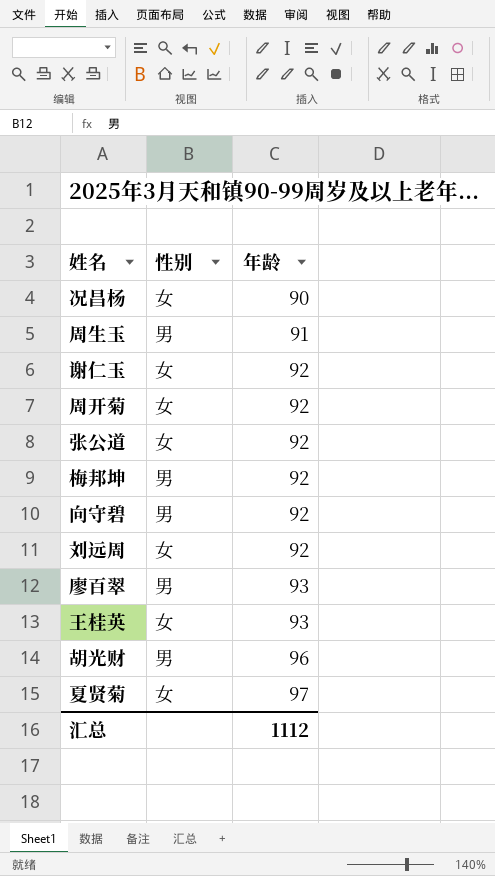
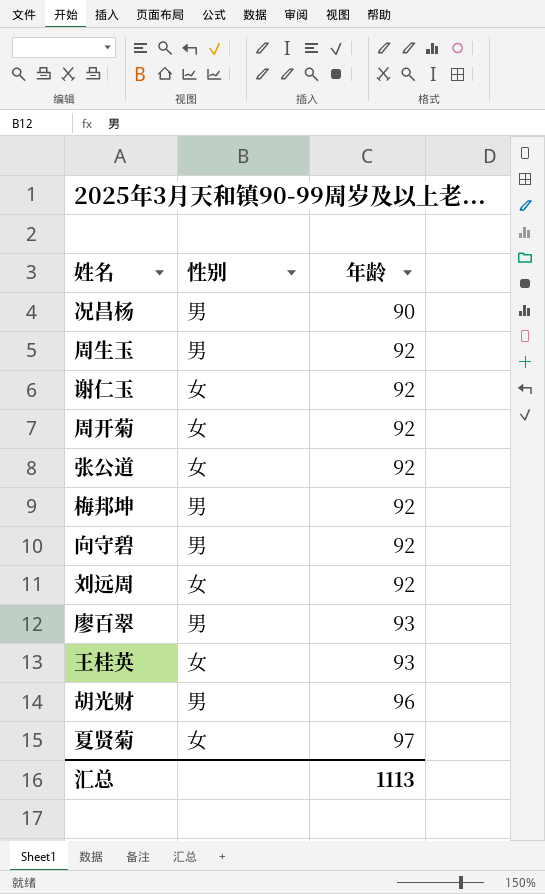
况昌杨 | 性别: 女 -> 男
周生玉 | 年龄: 91 -> 92
汇总 | 年龄: 1112 -> 1113

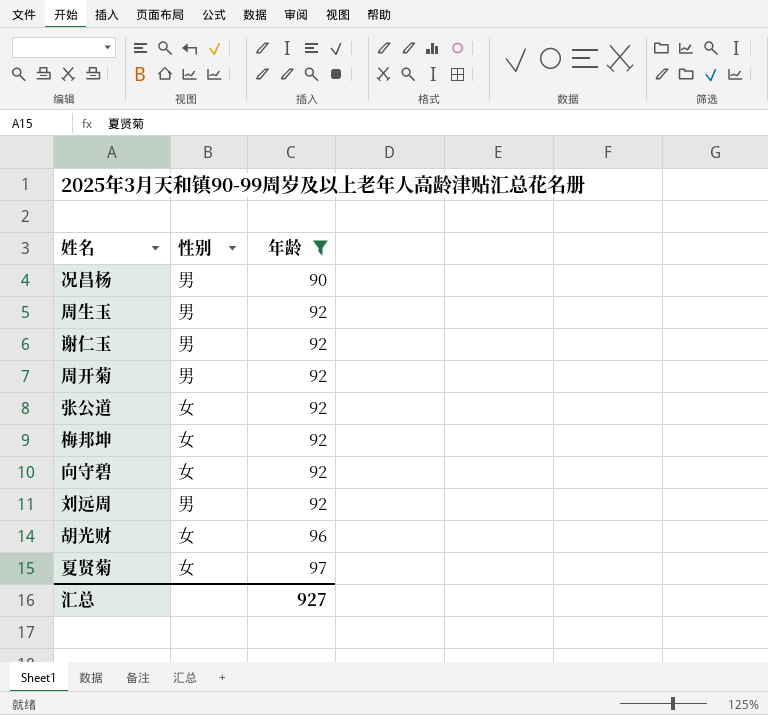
filter: none -> 年龄 != 93
谢仁玉 | 性别: 女 -> 男
周开菊 | 性别: 女 -> 男
梅邦坤 | 性别: 男 -> 女
向守碧 | 性别: 男 -> 女
刘远周 | 性别: 女 -> 男
胡光财 | 性别: 男 -> 女
汇总 | 年龄: 1113 -> 927

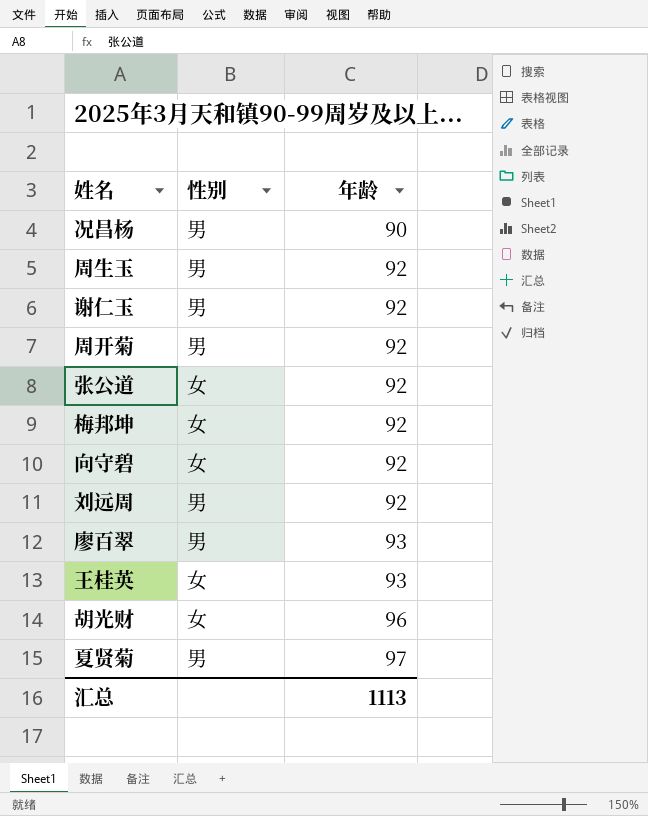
filter: 年龄 != 93 -> none
夏贤菊 | 性别: 女 -> 男
汇总 | 年龄: 927 -> 1113

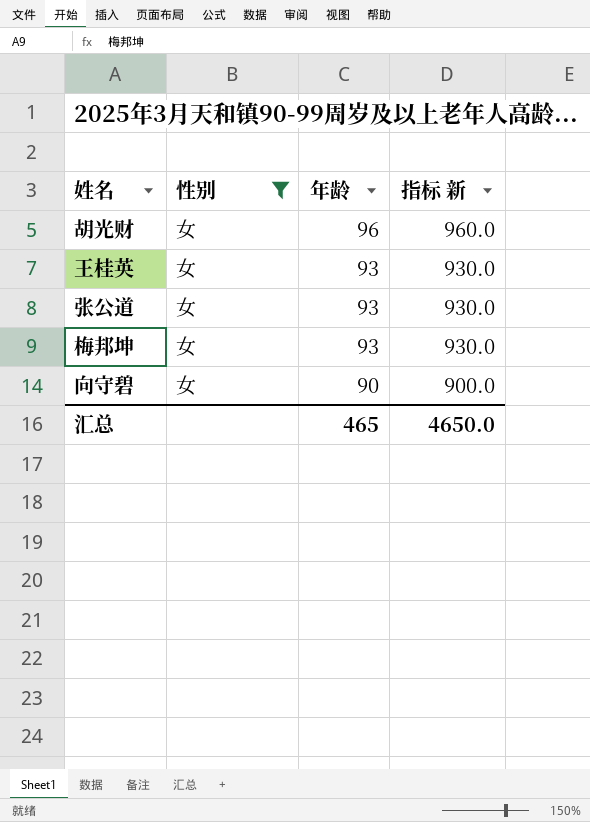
filter: none -> 性别 = 女
row order: 年龄 ascending -> 年龄 descending
column 指标 新 | formula: none -> [年龄] * 10
张公道 | 年龄: 92 -> 93
梅邦坤 | 年龄: 92 -> 93
向守碧 | 年龄: 92 -> 90
汇总 | 年龄: 1113 -> 465

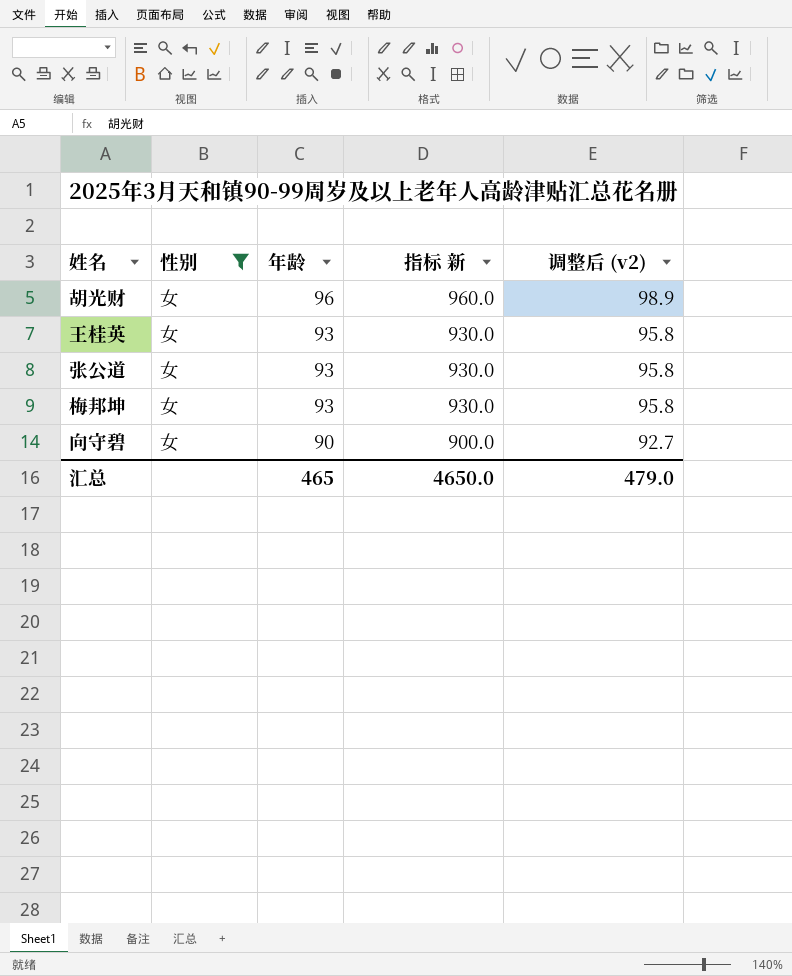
column 调整后 (v2) | formula: none -> [年龄] * 1.03

